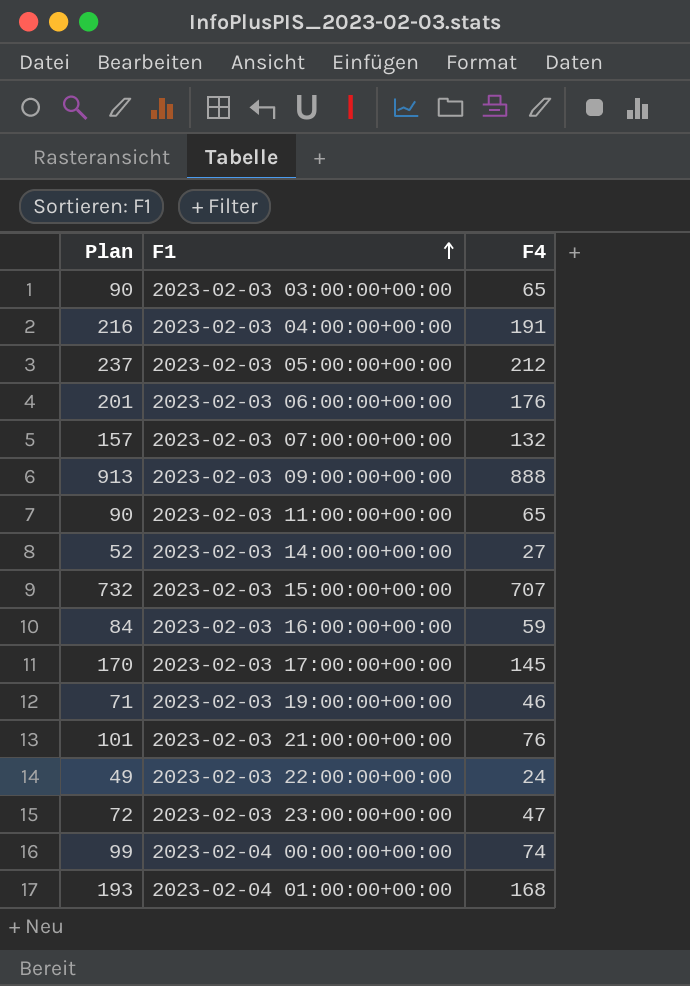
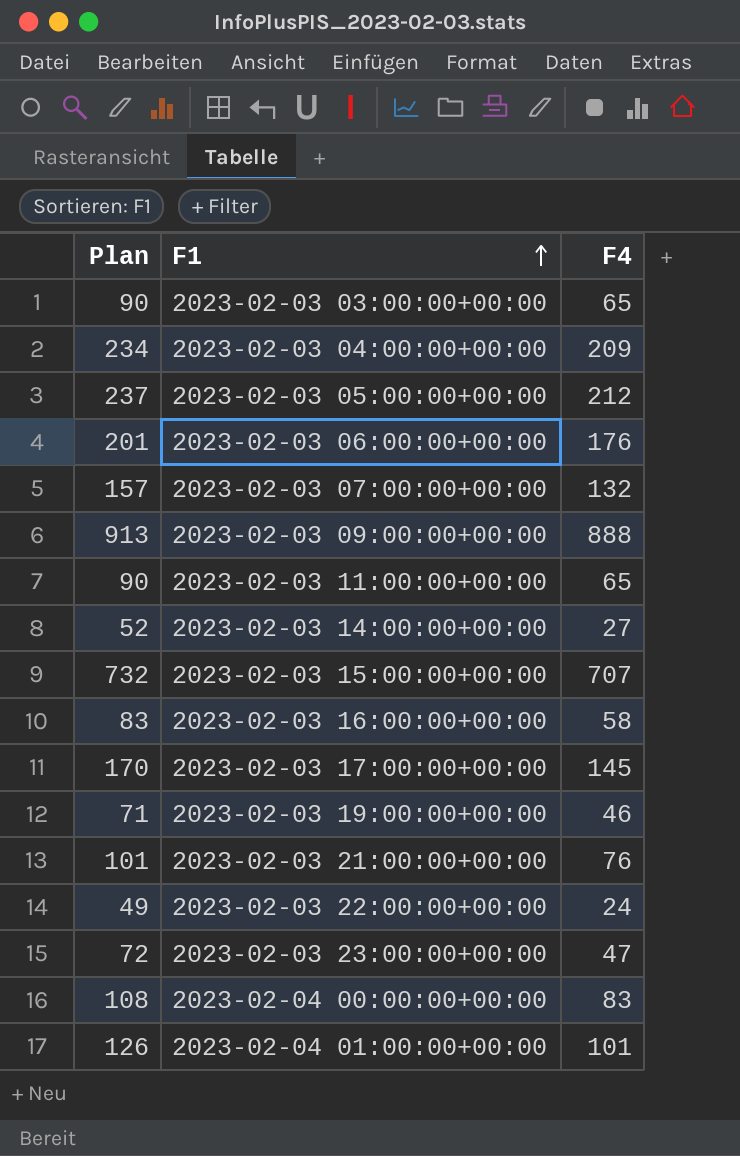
2023-02-03 04:00:00+00:00 | Plan: 216 -> 234
2023-02-03 04:00:00+00:00 | F4: 191 -> 209
2023-02-03 16:00:00+00:00 | Plan: 84 -> 83
2023-02-03 16:00:00+00:00 | F4: 59 -> 58
2023-02-04 00:00:00+00:00 | Plan: 99 -> 108
2023-02-04 00:00:00+00:00 | F4: 74 -> 83
2023-02-04 01:00:00+00:00 | Plan: 193 -> 126
2023-02-04 01:00:00+00:00 | F4: 168 -> 101

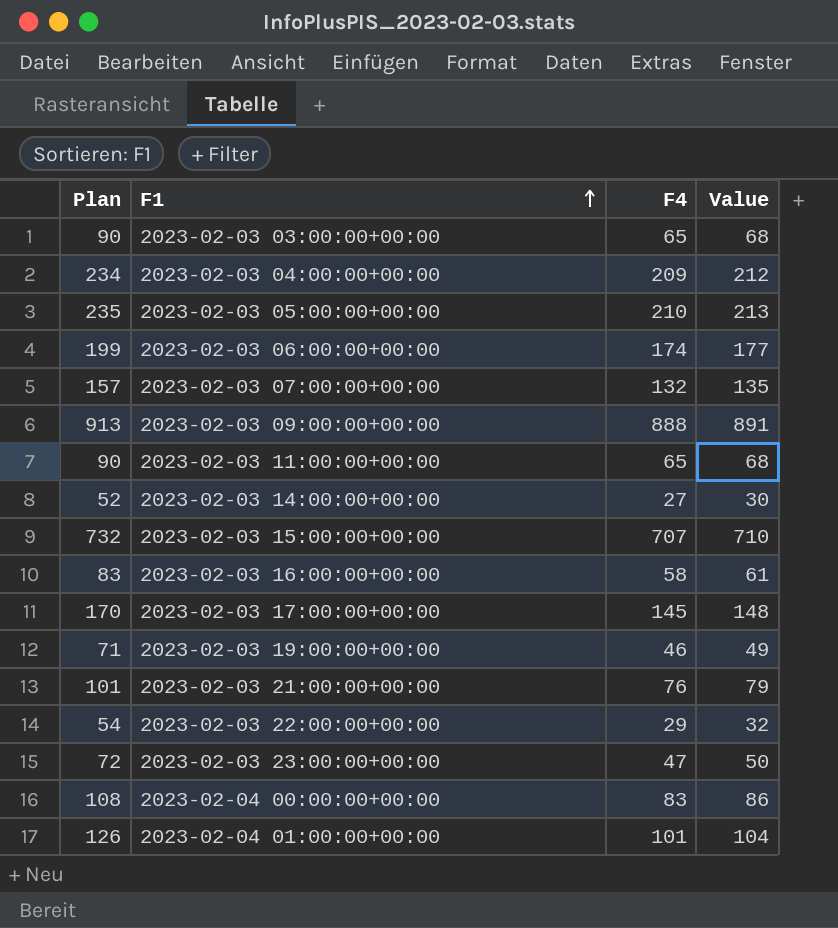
column Value | formula: none -> [F4] + 3
2023-02-03 05:00:00+00:00 | Plan: 237 -> 235
2023-02-03 05:00:00+00:00 | F4: 212 -> 210
2023-02-03 06:00:00+00:00 | Plan: 201 -> 199
2023-02-03 06:00:00+00:00 | F4: 176 -> 174
2023-02-03 22:00:00+00:00 | Plan: 49 -> 54
2023-02-03 22:00:00+00:00 | F4: 24 -> 29

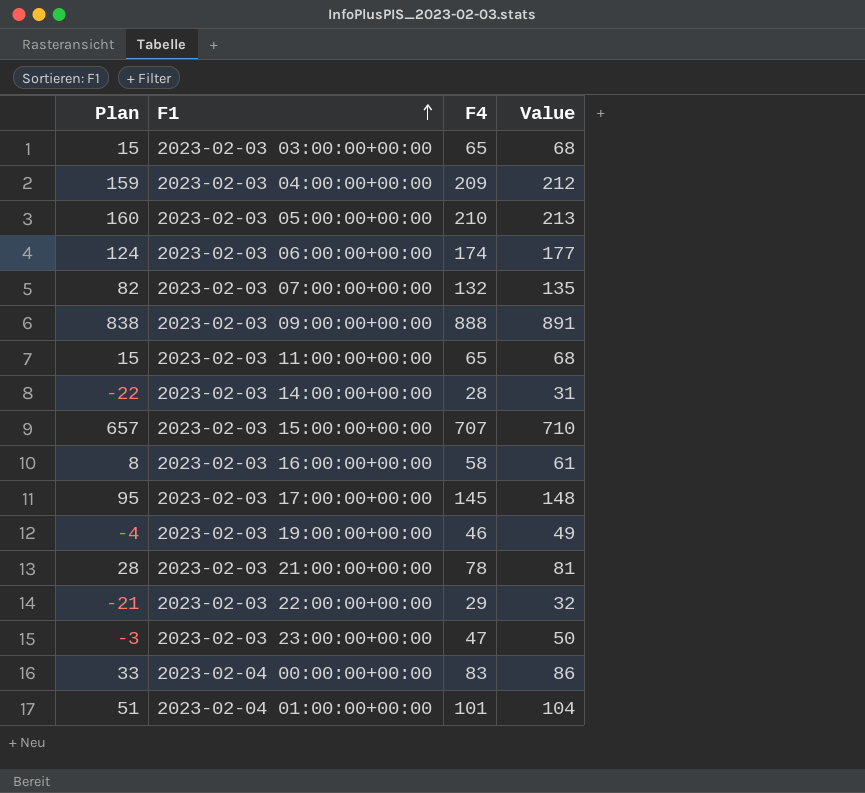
column Plan | formula: [F4] + 25 -> [F4] - 50
2023-02-03 14:00:00+00:00 | F4: 27 -> 28
2023-02-03 14:00:00+00:00 | Value: 30 -> 31
2023-02-03 21:00:00+00:00 | F4: 76 -> 78
2023-02-03 21:00:00+00:00 | Value: 79 -> 81

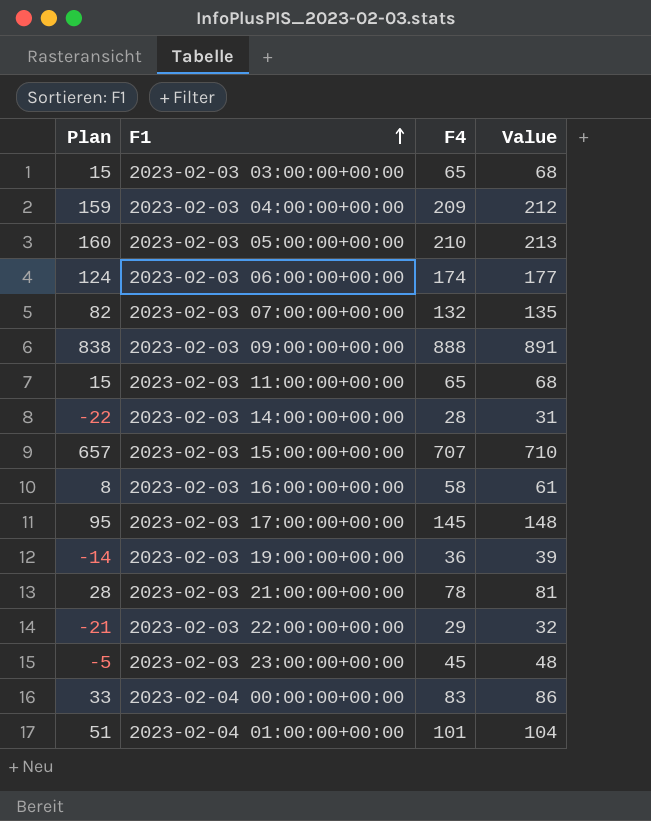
2023-02-03 19:00:00+00:00 | Plan: -4 -> -14
2023-02-03 19:00:00+00:00 | F4: 46 -> 36
2023-02-03 19:00:00+00:00 | Value: 49 -> 39
2023-02-03 23:00:00+00:00 | Plan: -3 -> -5
2023-02-03 23:00:00+00:00 | F4: 47 -> 45
2023-02-03 23:00:00+00:00 | Value: 50 -> 48

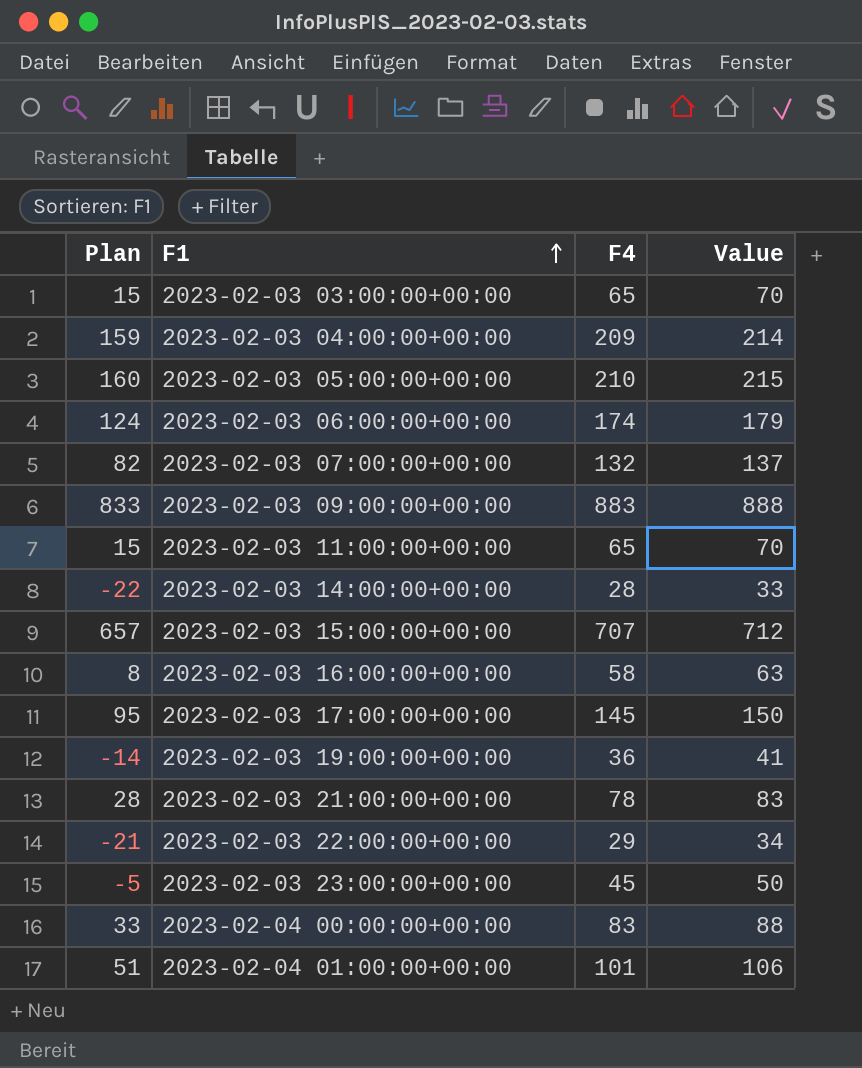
column Value | formula: [F4] + 3 -> [F4] + 5
2023-02-03 09:00:00+00:00 | Plan: 838 -> 833
2023-02-03 09:00:00+00:00 | F4: 888 -> 883

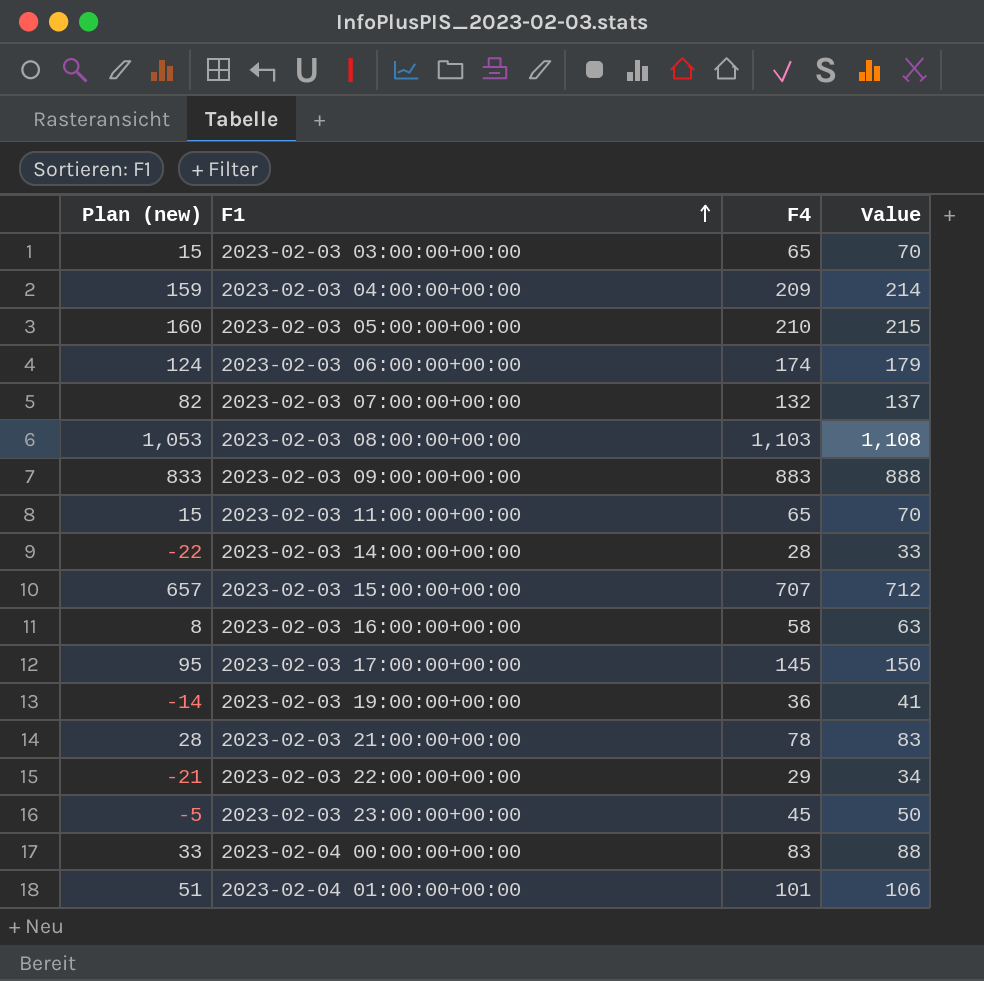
column name: Plan -> Plan (new)
row 2023-02-03 08:00:00+00:00: none -> 1,053 | 1,103 | 1,108

